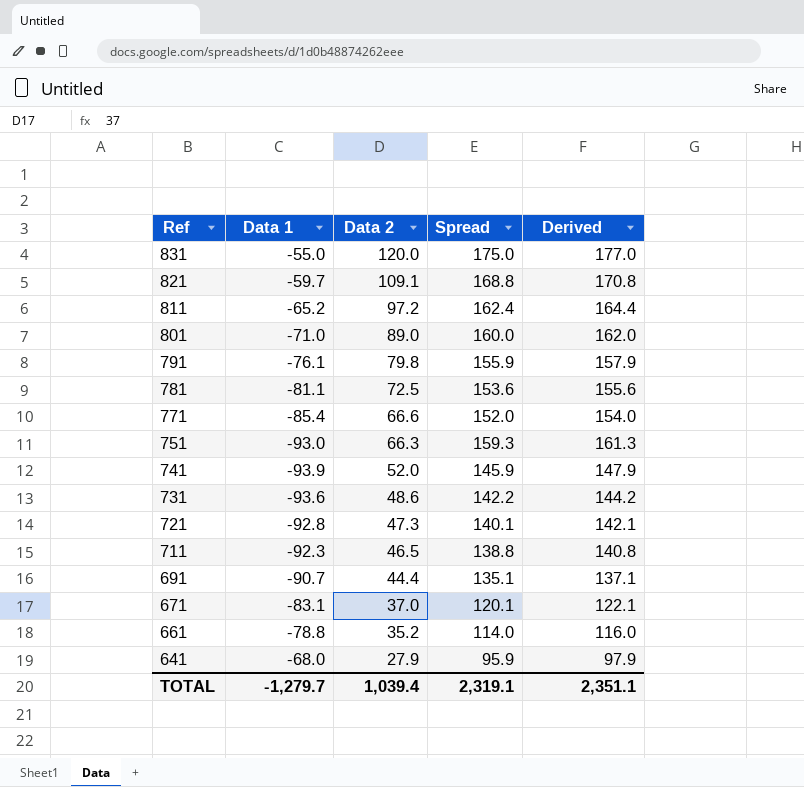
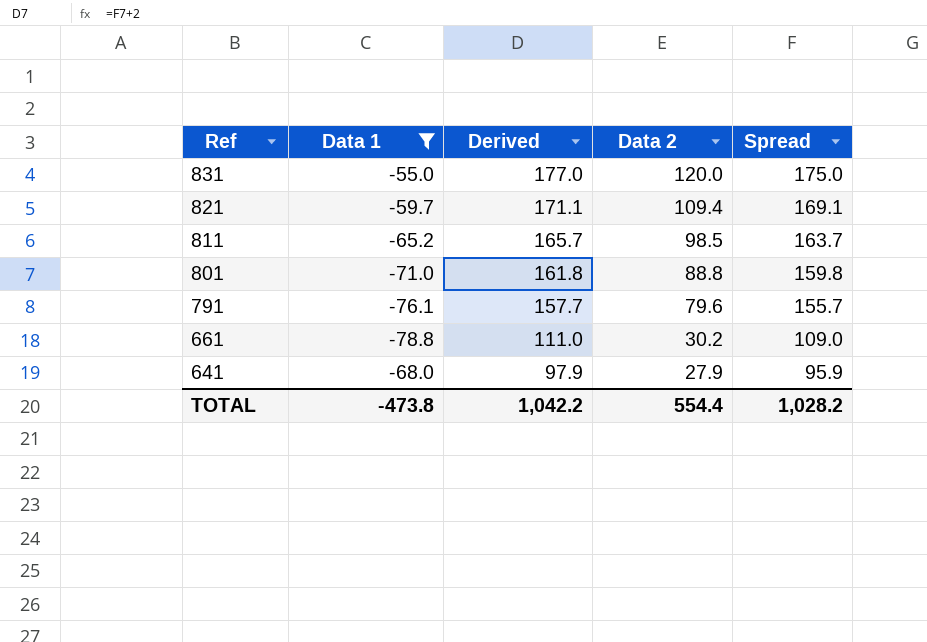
filter: none -> Data 1 >= -78.8
column Derived | position: 5 -> 3
821 | Derived: 170.8 -> 171.1
821 | Data 2: 109.1 -> 109.4
821 | Spread: 168.8 -> 169.1
811 | Derived: 164.4 -> 165.7
811 | Data 2: 97.2 -> 98.5
811 | Spread: 162.4 -> 163.7
801 | Derived: 162.0 -> 161.8
801 | Data 2: 89.0 -> 88.8
801 | Spread: 160.0 -> 159.8
791 | Derived: 157.9 -> 157.7
791 | Data 2: 79.8 -> 79.6
791 | Spread: 155.9 -> 155.7
661 | Derived: 116.0 -> 111.0
661 | Data 2: 35.2 -> 30.2
661 | Spread: 114.0 -> 109.0
TOTAL | Data 1: -1,279.7 -> -473.8
TOTAL | Derived: 2,351.1 -> 1,042.2
TOTAL | Data 2: 1,039.4 -> 554.4
TOTAL | Spread: 2,319.1 -> 1,028.2

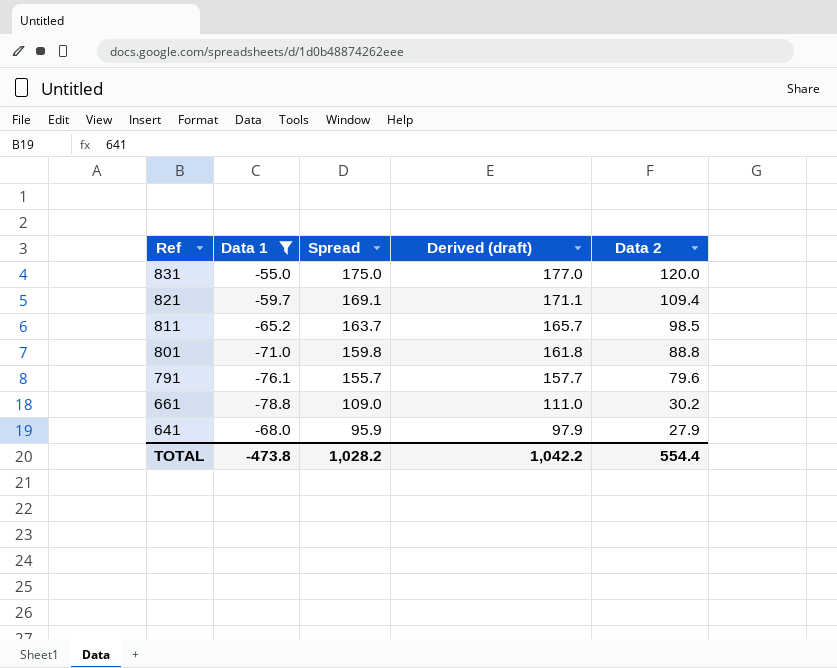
column Spread | position: 5 -> 3
column name: Derived -> Derived (draft)

